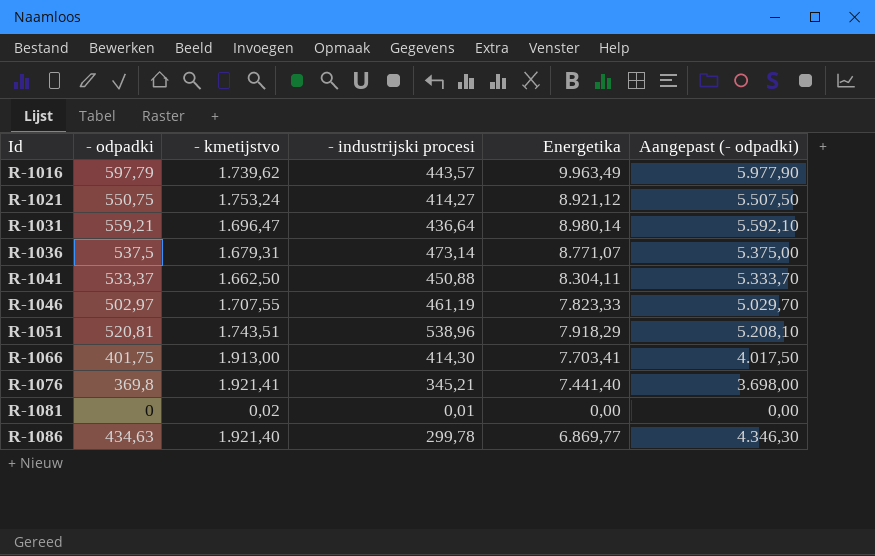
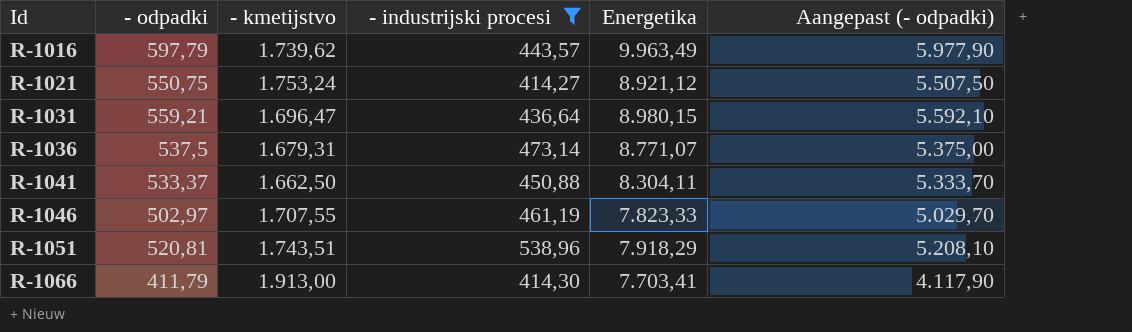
filter: none -> - industrijski procesi >= 414,27
R-1031 | Energetika: 8.980,14 -> 8.980,15
R-1066 | - odpadki: 401,75 -> 411,79
R-1066 | Aangepast (- odpadki): 4.017,50 -> 4.117,90

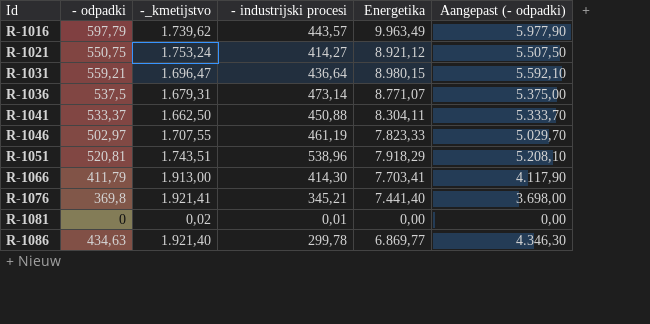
filter: - industrijski procesi >= 414,27 -> none
column name: - kmetijstvo -> -_kmetijstvo

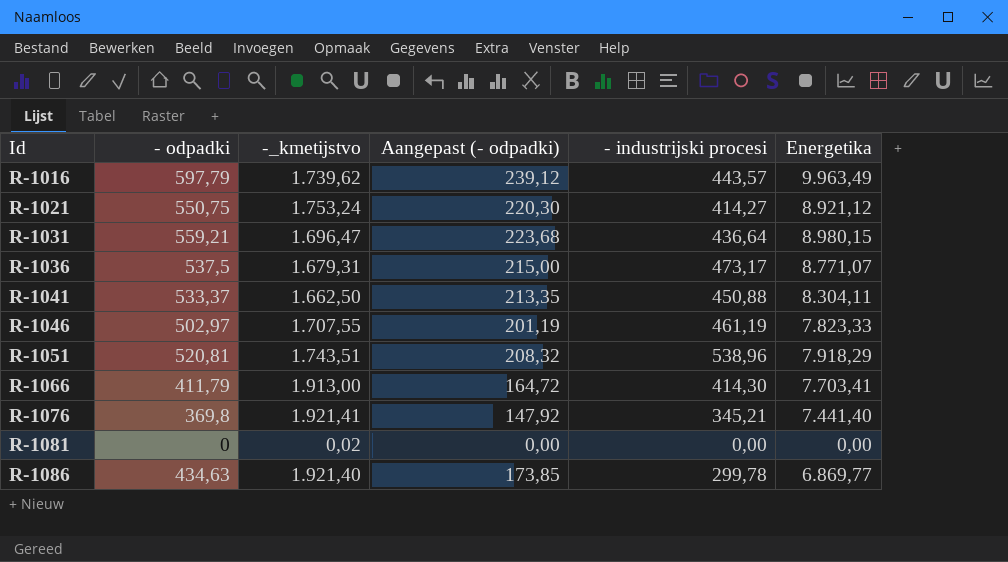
column Aangepast (- odpadki) | formula: [- odpadki] * 10 -> [- odpadki] * 0,4
column Aangepast (- odpadki) | position: 6 -> 4
R-1036 | - industrijski procesi: 473,14 -> 473,17
R-1081 | - industrijski procesi: 0,01 -> 0,00

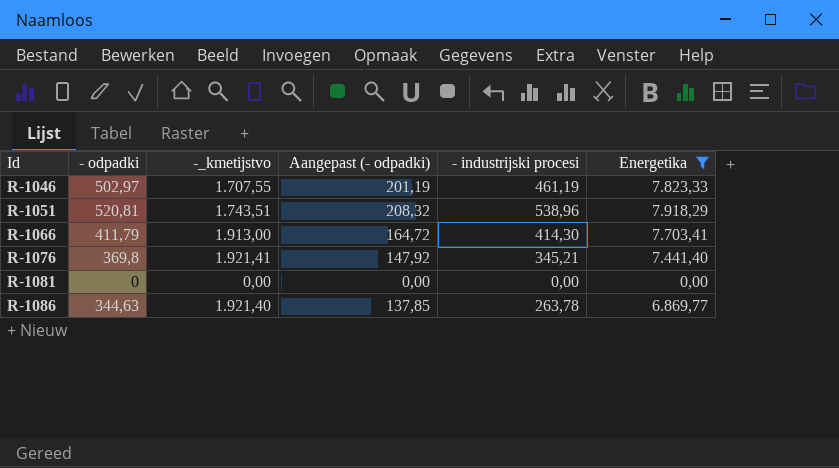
filter: none -> Energetika <= 7.918,29
R-1081 | -_kmetijstvo: 0,02 -> 0,00
R-1086 | - odpadki: 434,63 -> 344,63
R-1086 | Aangepast (- odpadki): 173,85 -> 137,85
R-1086 | - industrijski procesi: 299,78 -> 263,78

